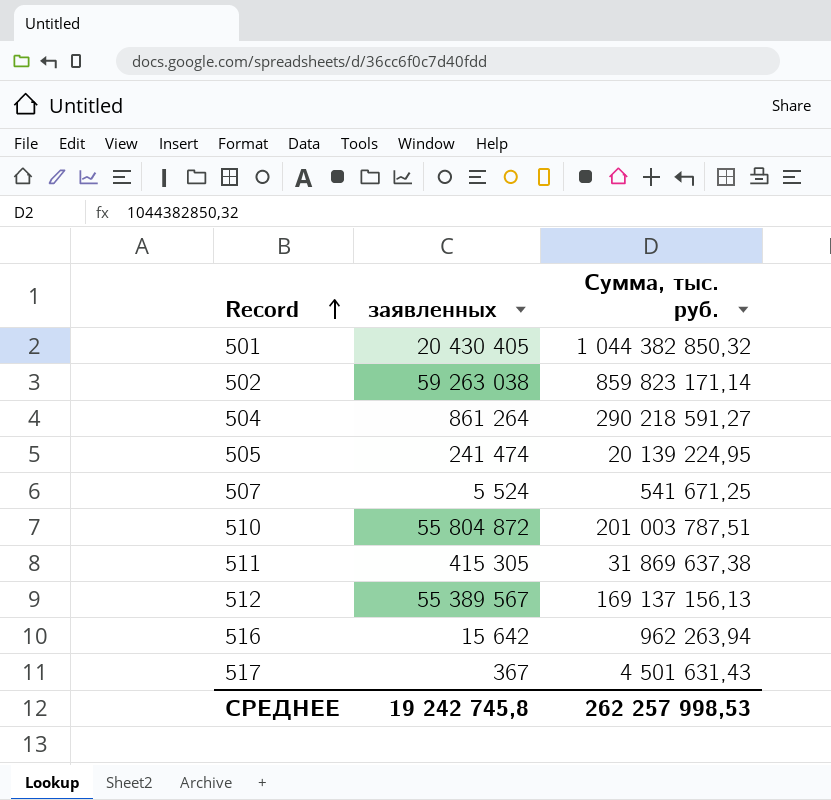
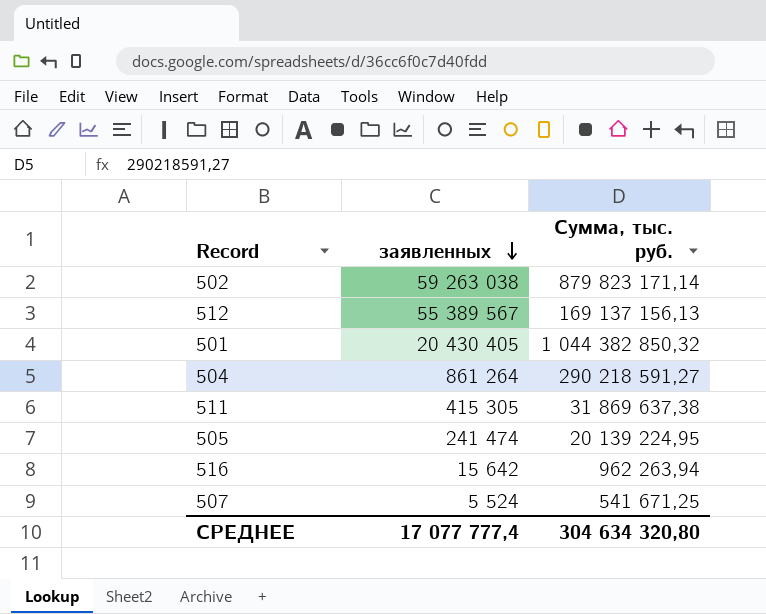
row order: Record ascending -> заявленных descending
row 510: 55 804 872 | 201 003 787,51 -> none
row 517: 367 | 4 501 631,43 -> none
502 | Сумма, тыс. руб.: 859 823 171,14 -> 879 823 171,14
СРЕДНЕЕ | заявленных: 19 242 745,8 -> 17 077 777,4
СРЕДНЕЕ | Сумма, тыс. руб.: 262 257 998,53 -> 304 634 320,80

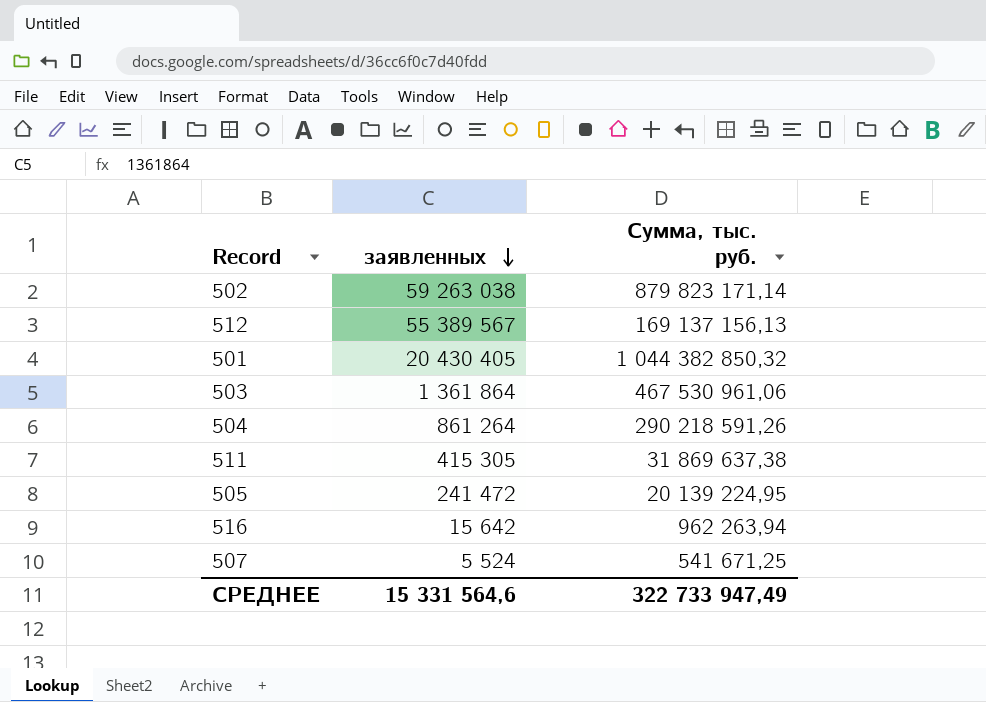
row 503: none -> 1 361 864 | 467 530 961,06
504 | Сумма, тыс. руб.: 290 218 591,27 -> 290 218 591,26
505 | заявленных: 241 474 -> 241 472
СРЕДНЕЕ | заявленных: 17 077 777,4 -> 15 331 564,6
СРЕДНЕЕ | Сумма, тыс. руб.: 304 634 320,80 -> 322 733 947,49

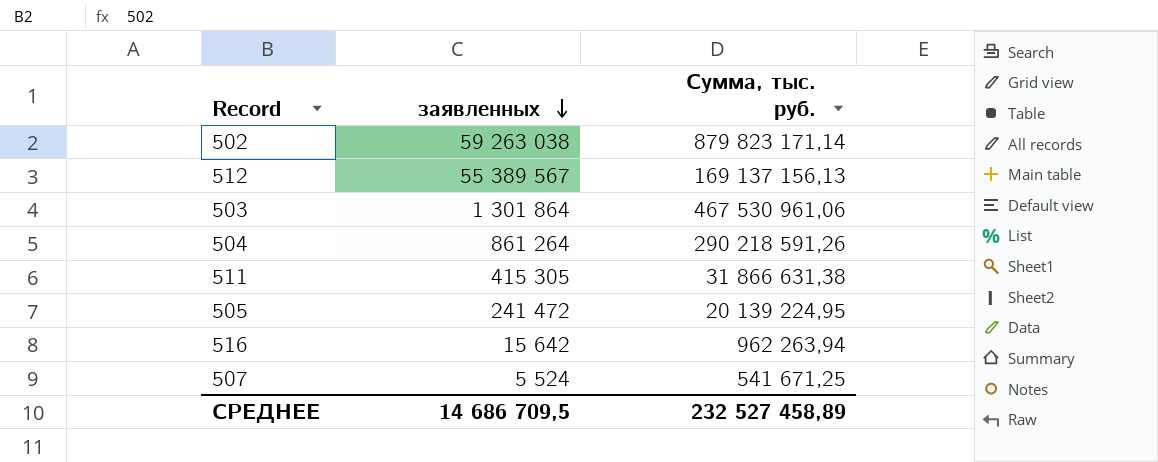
row 501: 20 430 405 | 1 044 382 850,32 -> none
503 | заявленных: 1 361 864 -> 1 301 864
511 | Сумма, тыс. руб.: 31 869 637,38 -> 31 866 631,38
СРЕДНЕЕ | заявленных: 15 331 564,6 -> 14 686 709,5
СРЕДНЕЕ | Сумма, тыс. руб.: 322 733 947,49 -> 232 527 458,89

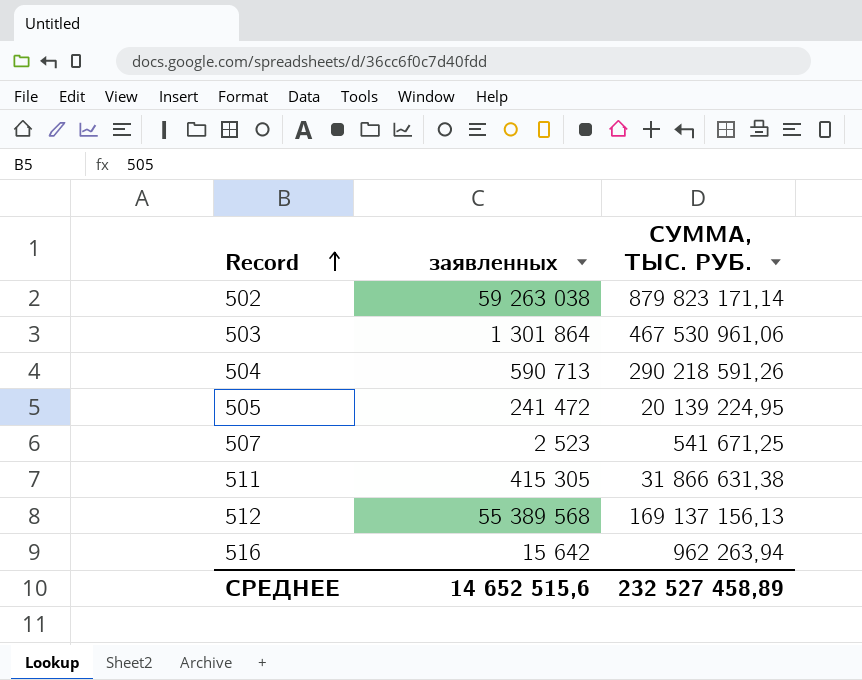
row order: заявленных descending -> Record ascending
column name: Сумма, тыс. руб. -> СУММА, ТЫС. РУБ.
504 | заявленных: 861 264 -> 590 713
507 | заявленных: 5 524 -> 2 523
512 | заявленных: 55 389 567 -> 55 389 568
СРЕДНЕЕ | заявленных: 14 686 709,5 -> 14 652 515,6

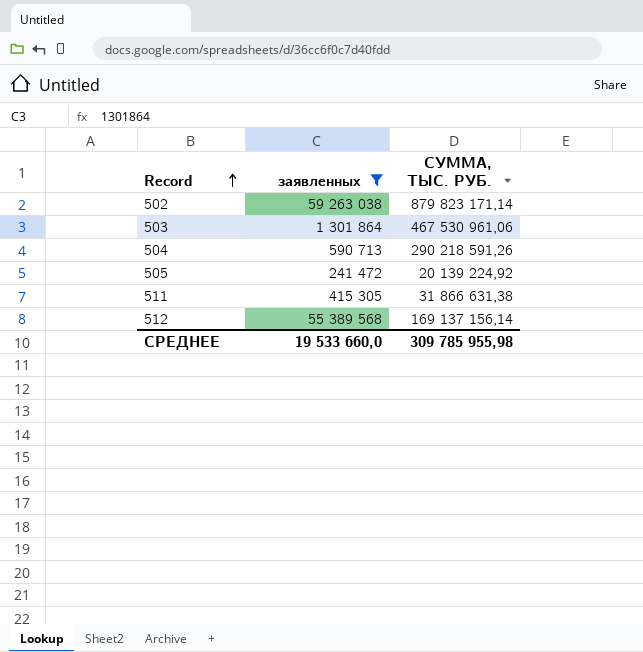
filter: none -> заявленных >= 241 472
505 | СУММА, ТЫС. РУБ.: 20 139 224,95 -> 20 139 224,92
512 | СУММА, ТЫС. РУБ.: 169 137 156,13 -> 169 137 156,14
СРЕДНЕЕ | заявленных: 14 652 515,6 -> 19 533 660,0
СРЕДНЕЕ | СУММА, ТЫС. РУБ.: 232 527 458,89 -> 309 785 955,98

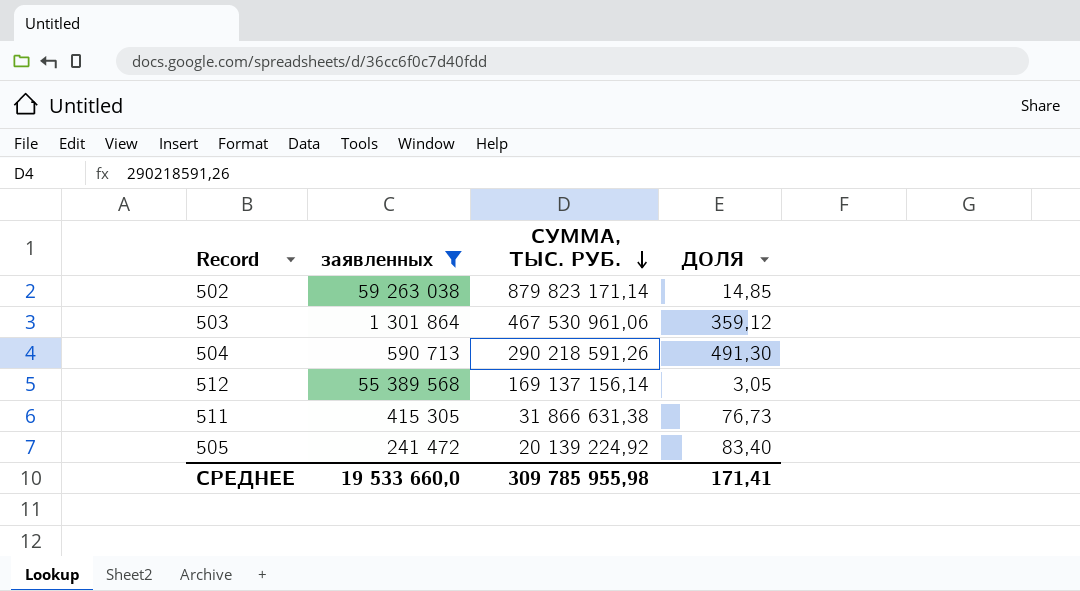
row order: Record ascending -> СУММА, ТЫС. РУБ. descending
column ДОЛЯ | formula: none -> [СУММА, ТЫС. РУБ.] / [заявленных]

